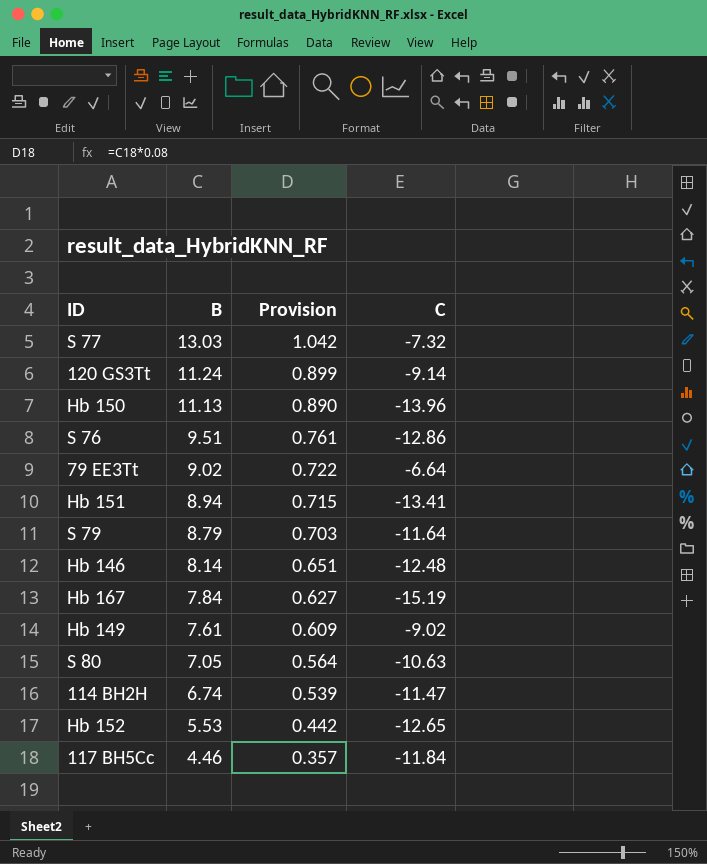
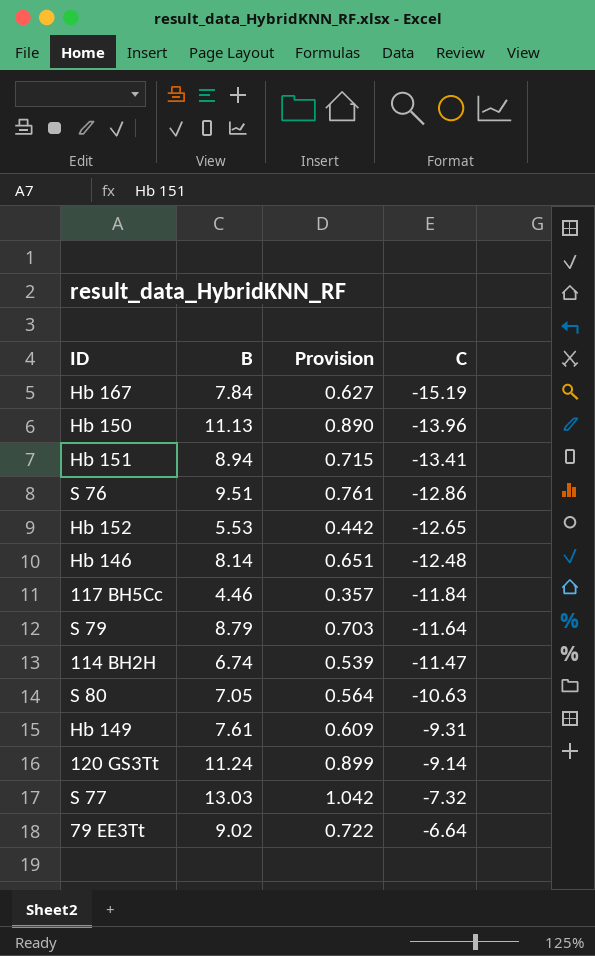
row order: B descending -> C ascending
Hb 149 | C: -9.02 -> -9.31

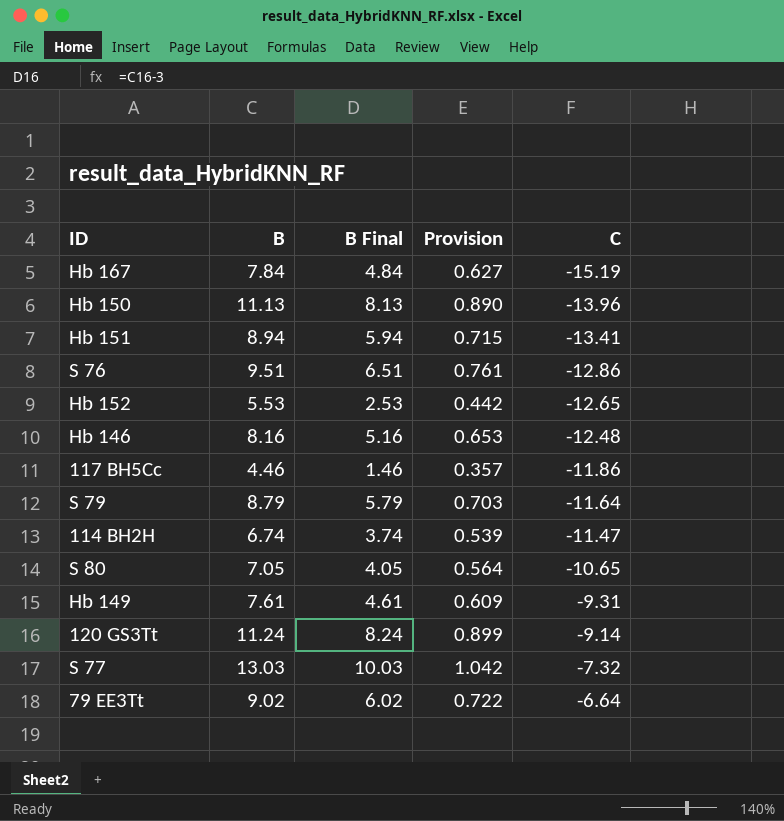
column B Final | formula: none -> [B] - 3
Hb 146 | B: 8.14 -> 8.16
Hb 146 | Provision: 0.651 -> 0.653
117 BH5Cc | C: -11.84 -> -11.86
S 80 | C: -10.63 -> -10.65

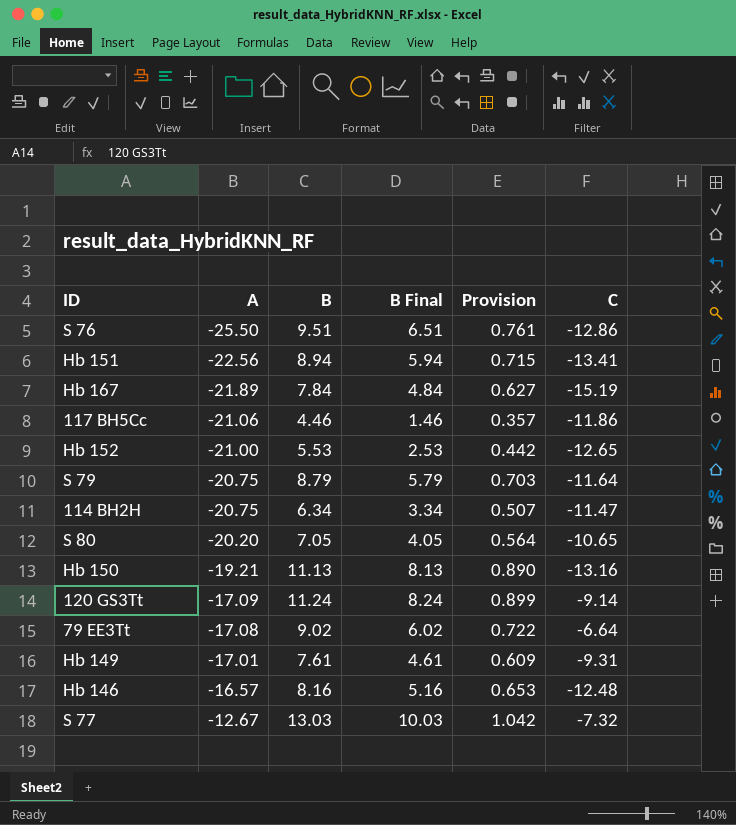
row order: C ascending -> A ascending
column A | position: none -> 2
114 BH2H | B: 6.74 -> 6.34
114 BH2H | B Final: 3.74 -> 3.34
114 BH2H | Provision: 0.539 -> 0.507
Hb 150 | C: -13.96 -> -13.16

